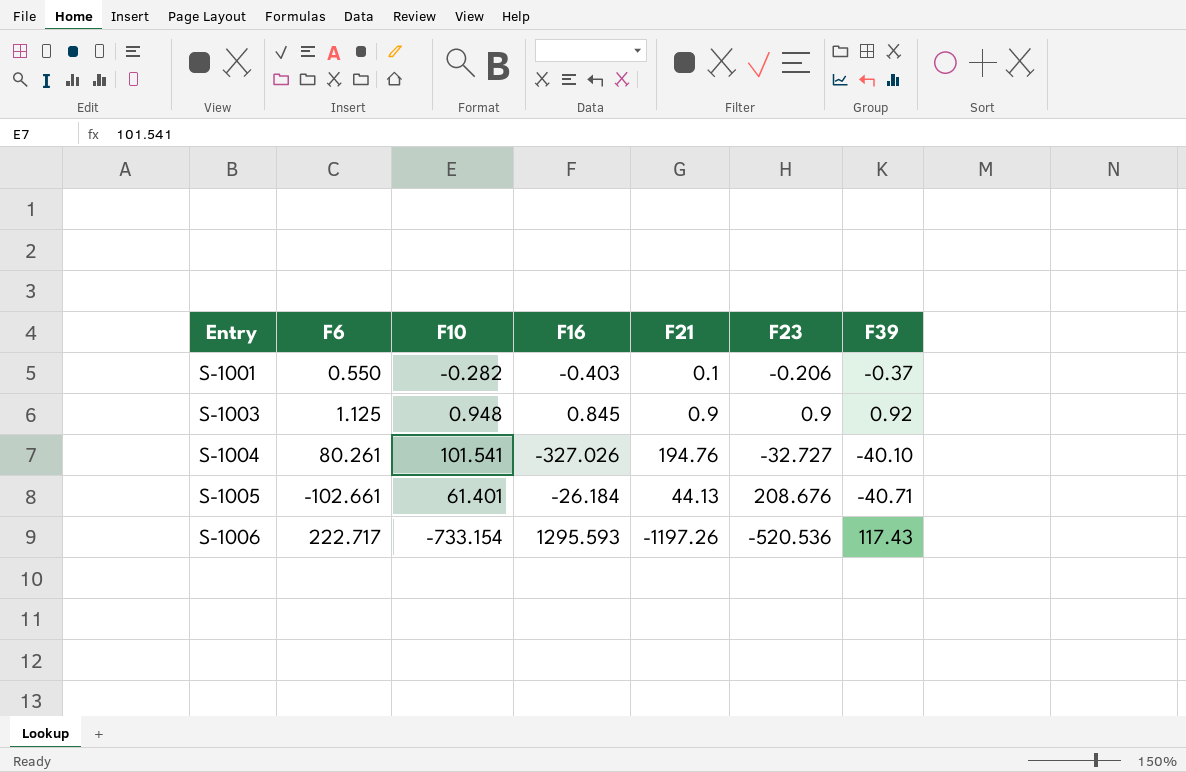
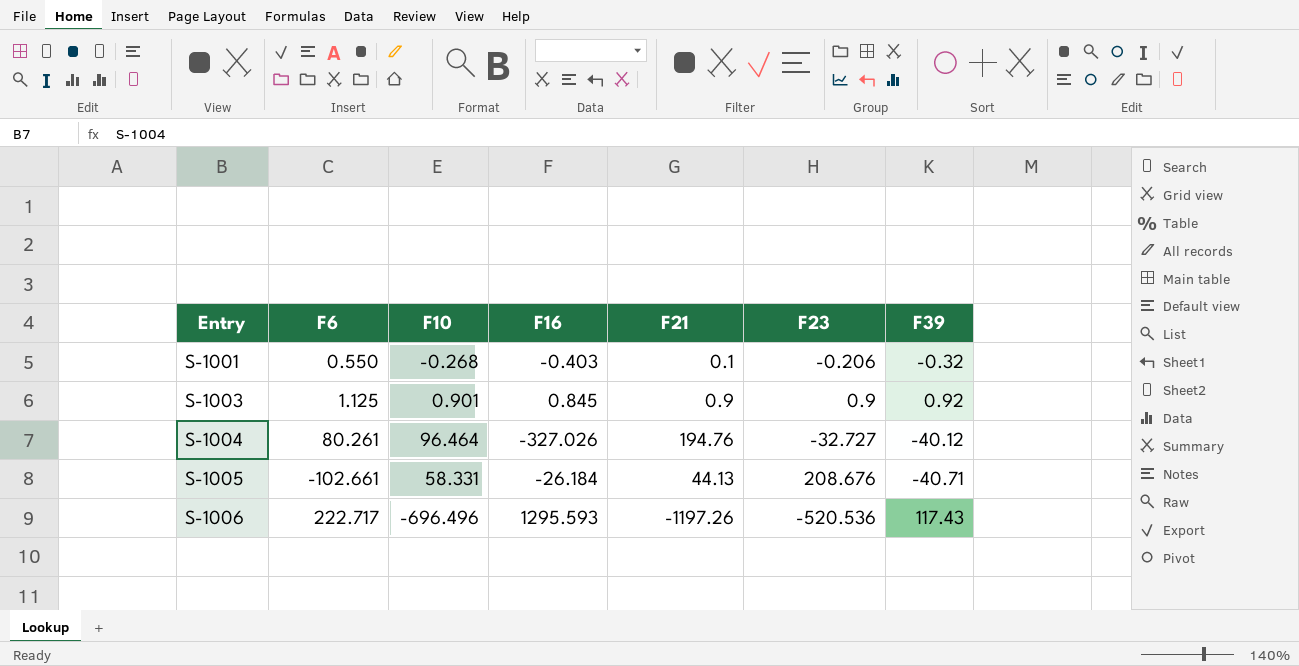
S-1001 | F10: -0.282 -> -0.268
S-1001 | F39: -0.37 -> -0.32
S-1003 | F10: 0.948 -> 0.901
S-1004 | F10: 101.541 -> 96.464
S-1004 | F39: -40.10 -> -40.12
S-1005 | F10: 61.401 -> 58.331
S-1006 | F10: -733.154 -> -696.496

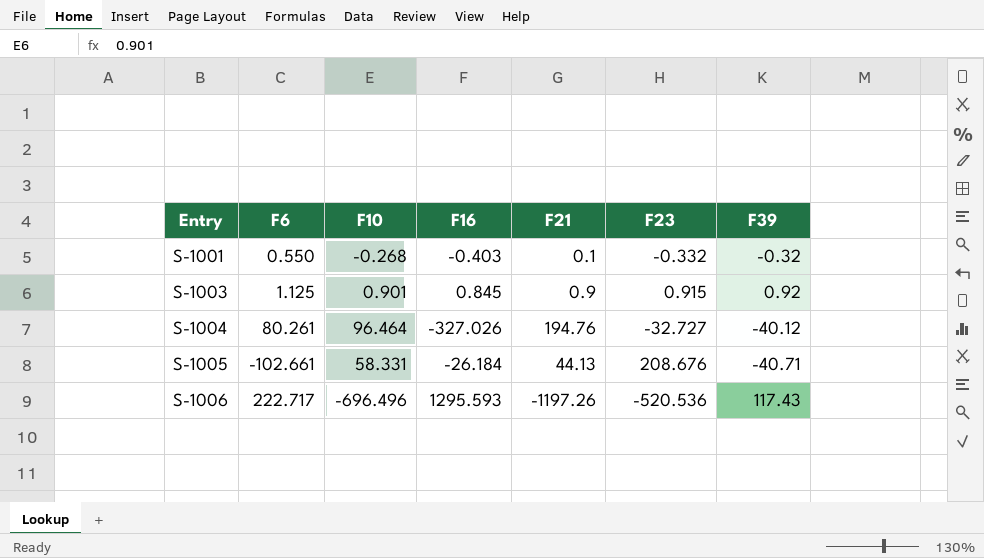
S-1001 | F23: -0.206 -> -0.332
S-1003 | F23: 0.9 -> 0.915

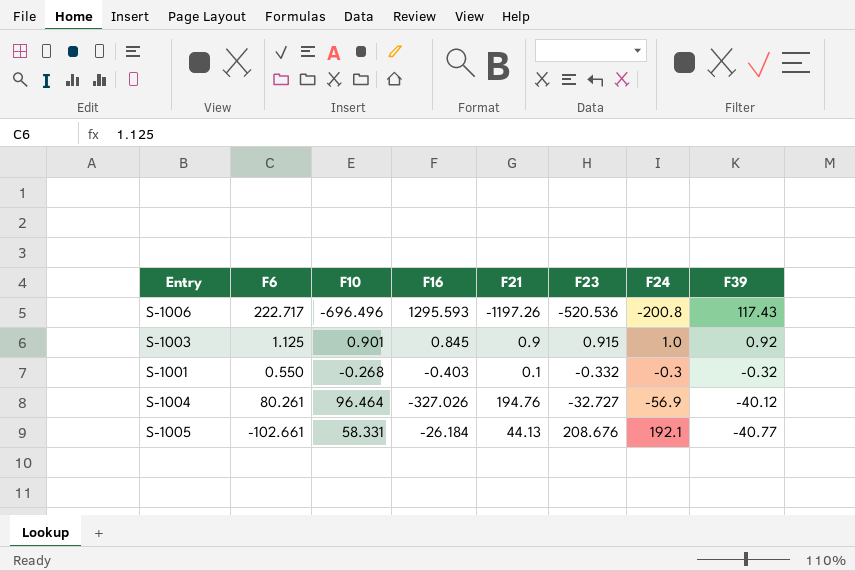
row order: Entry ascending -> F39 descending
column F24 | position: none -> 7
S-1005 | F39: -40.71 -> -40.77

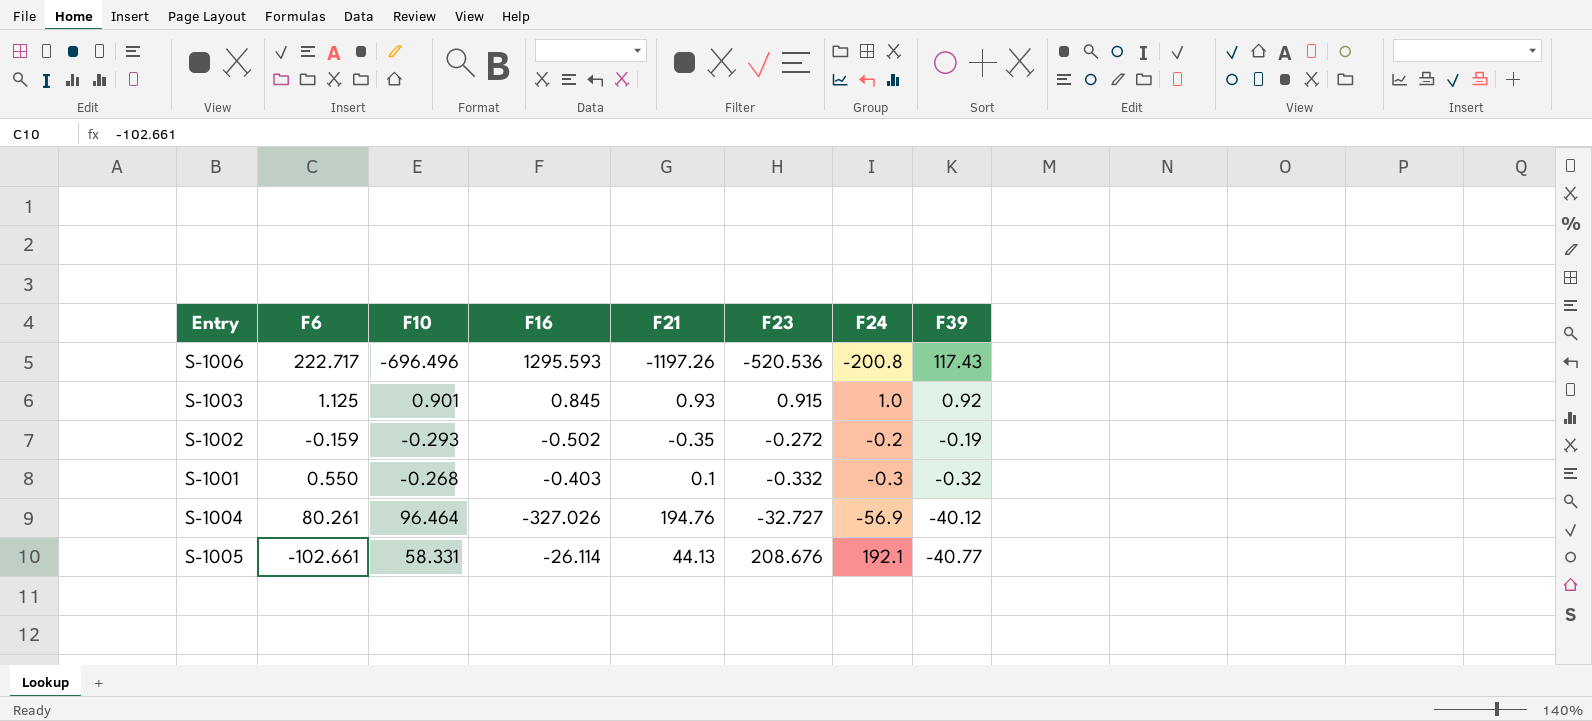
S-1003 | F21: 0.9 -> 0.93
row S-1002: none -> -0.159 | -0.293 | -0.502 | -0.35 | -0.272 | -0.2 | -0.19
S-1005 | F16: -26.184 -> -26.114

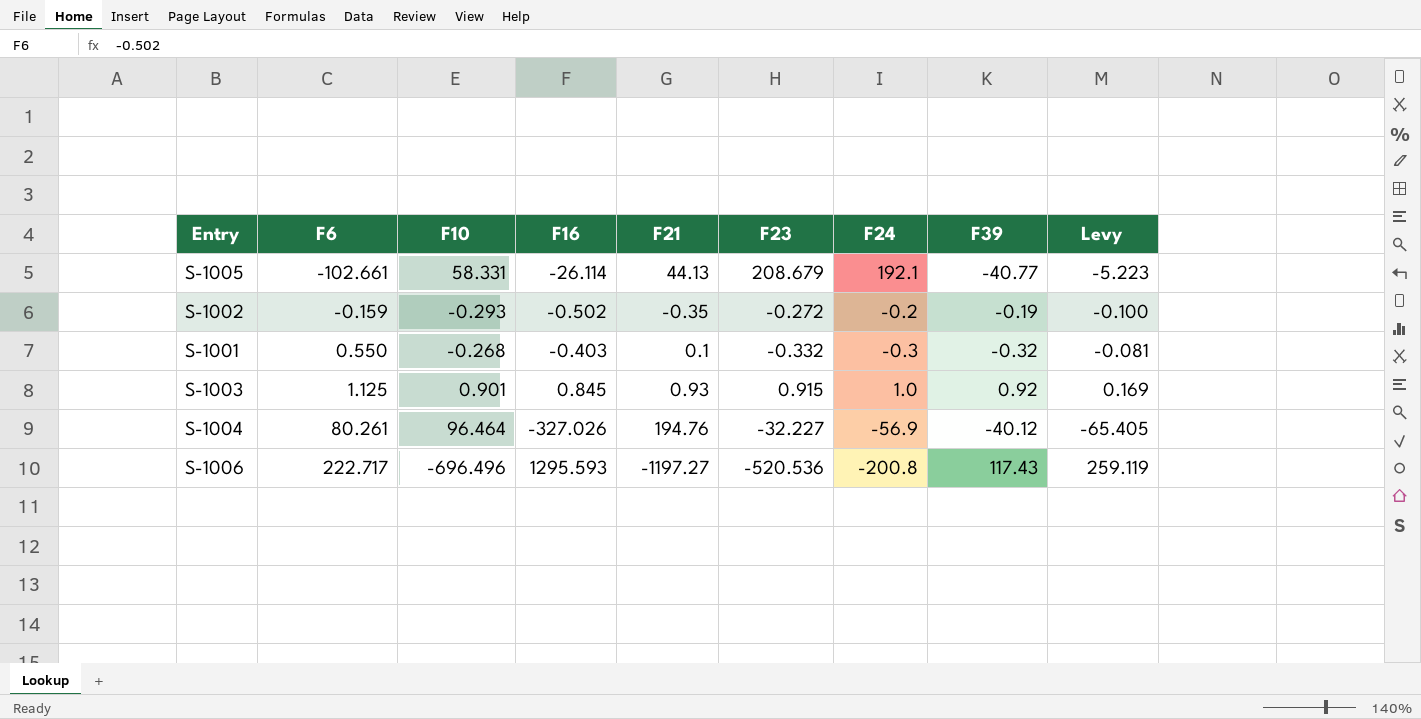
row order: F39 descending -> F6 ascending
column Levy | formula: none -> [F16] * 0.2
S-1005 | F23: 208.676 -> 208.679
S-1004 | F23: -32.727 -> -32.227
S-1006 | F21: -1197.26 -> -1197.27

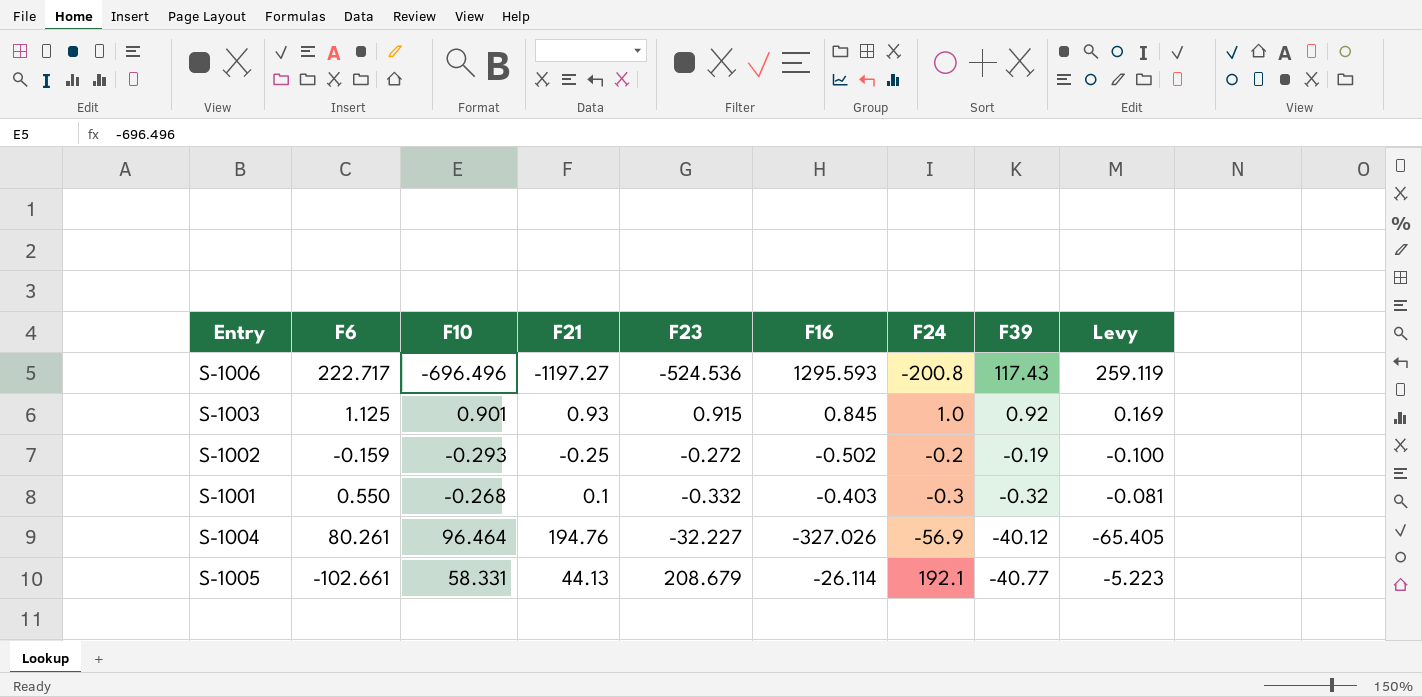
row order: F6 ascending -> F39 descending
column F16 | position: 4 -> 6
S-1006 | F23: -520.536 -> -524.536
S-1002 | F21: -0.35 -> -0.25

